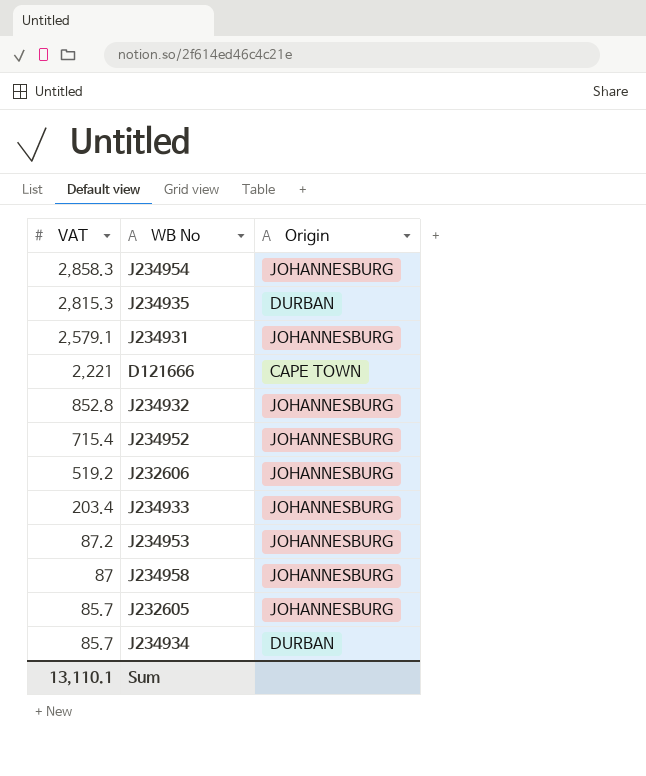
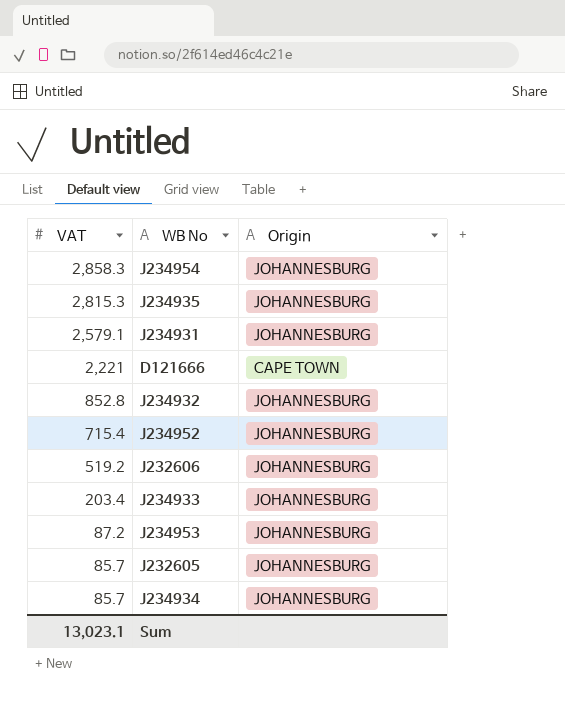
row J234958: 87 | JOHANNESBURG -> none
J234935 | Origin: DURBAN -> JOHANNESBURG
J234934 | Origin: DURBAN -> JOHANNESBURG
Sum | VAT: 13,110.1 -> 13,023.1

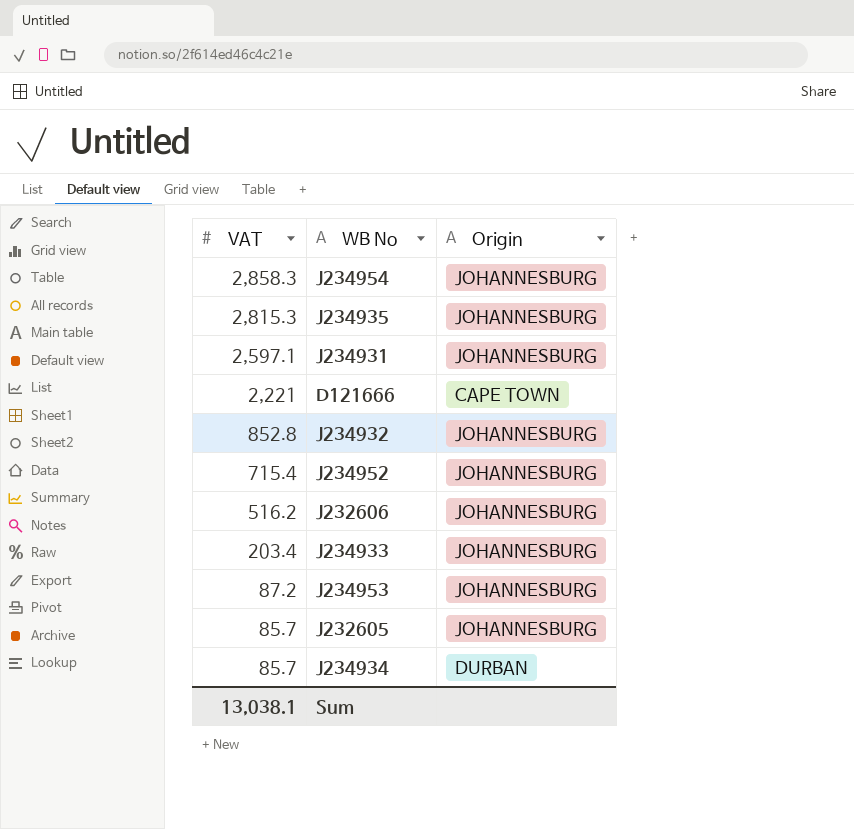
J234931 | VAT: 2,579.1 -> 2,597.1
J232606 | VAT: 519.2 -> 516.2
J234934 | Origin: JOHANNESBURG -> DURBAN
Sum | VAT: 13,023.1 -> 13,038.1

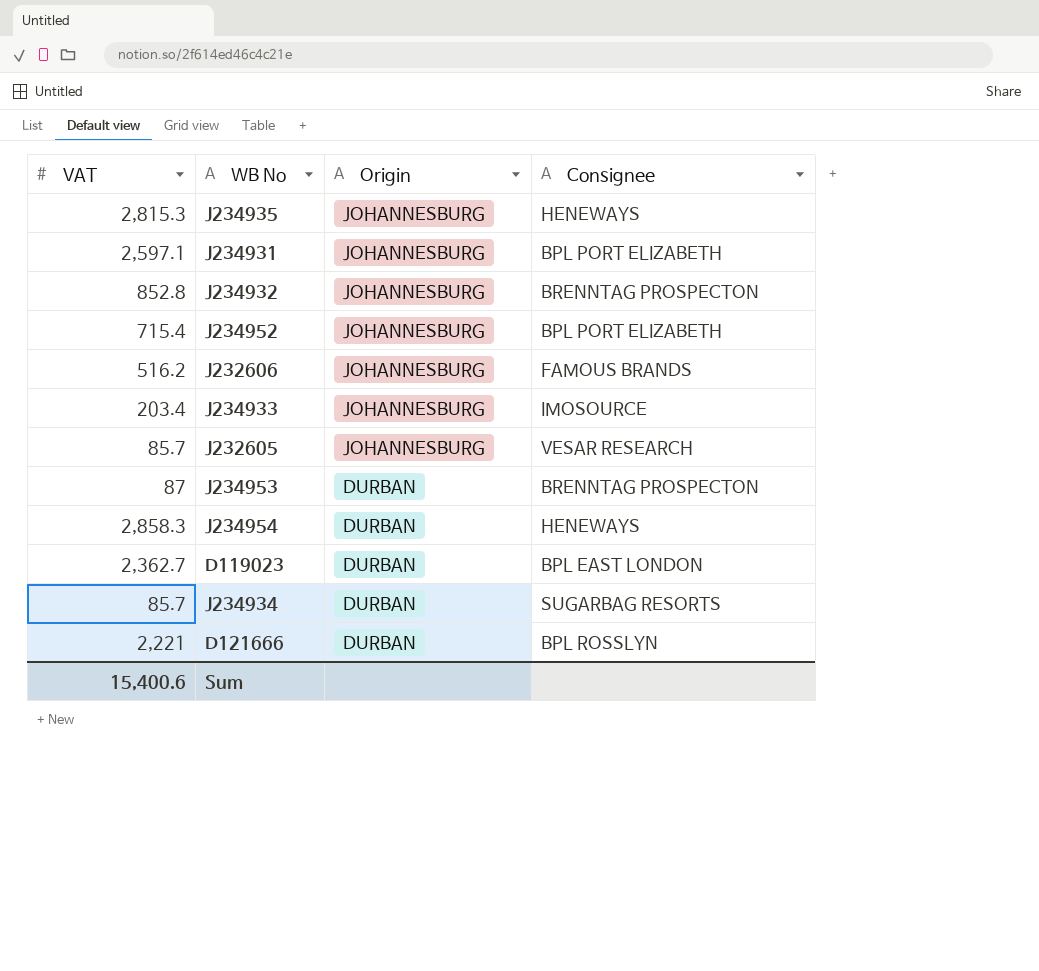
row order: VAT descending -> Origin descending
column Consignee | position: none -> 4
J234953 | VAT: 87.2 -> 87
J234953 | Origin: JOHANNESBURG -> DURBAN
J234954 | Origin: JOHANNESBURG -> DURBAN
row D119023: none -> 2,362.7 | DURBAN | BPL EAST LONDON
D121666 | Origin: CAPE TOWN -> DURBAN
Sum | VAT: 13,038.1 -> 15,400.6

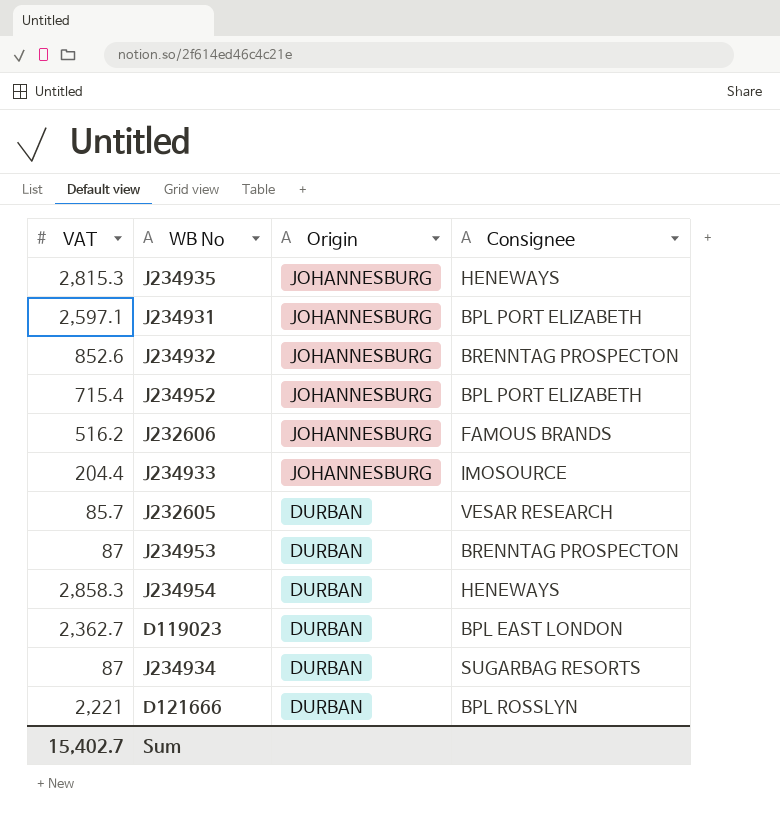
J234932 | VAT: 852.8 -> 852.6
J234933 | VAT: 203.4 -> 204.4
J232605 | Origin: JOHANNESBURG -> DURBAN
J234934 | VAT: 85.7 -> 87
Sum | VAT: 15,400.6 -> 15,402.7

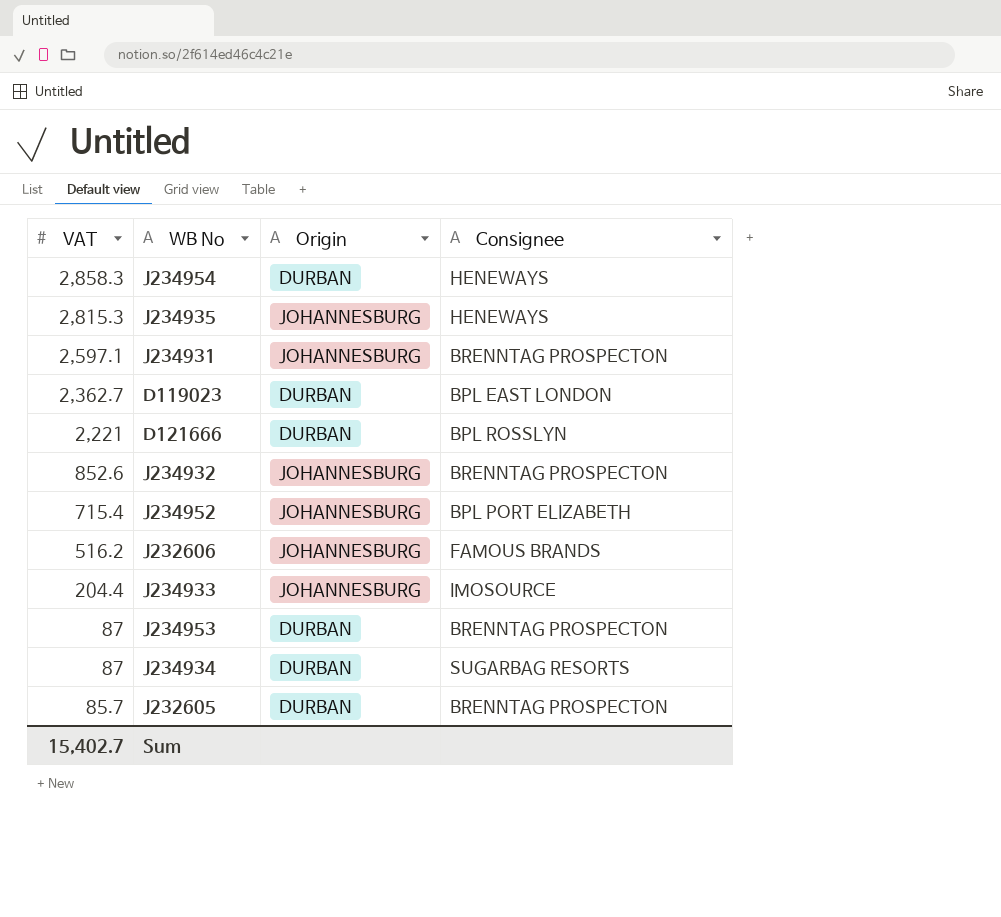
row order: Origin descending -> VAT descending
J234931 | Consignee: BPL PORT ELIZABETH -> BRENNTAG PROSPECTON
J232605 | Consignee: VESAR RESEARCH -> BRENNTAG PROSPECTON

